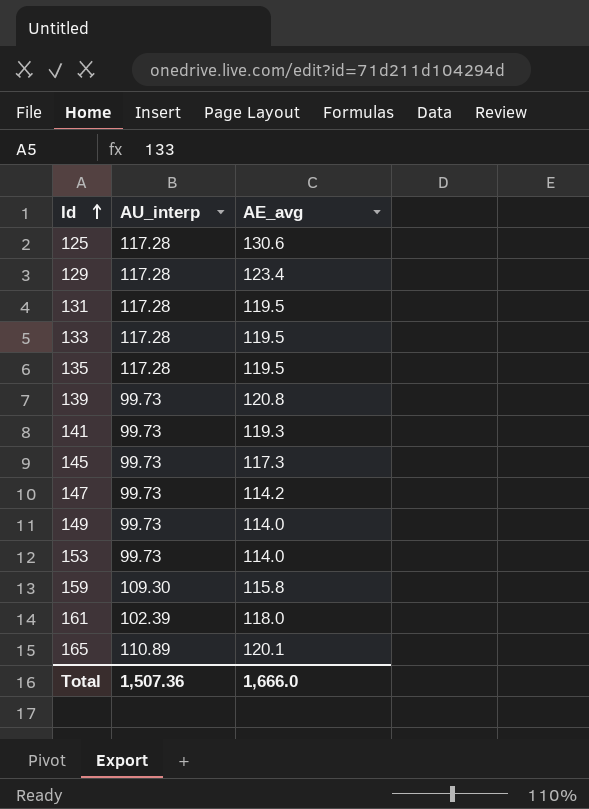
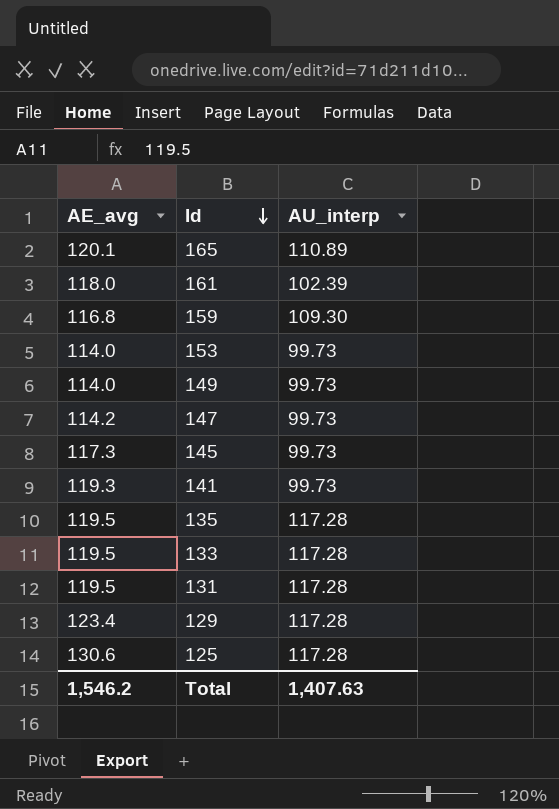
row order: Id ascending -> Id descending
column AE_avg | position: 3 -> 1
row 139: 99.73 | 120.8 -> none
159 | AE_avg: 115.8 -> 116.8
Total | AE_avg: 1,666.0 -> 1,546.2
Total | AU_interp: 1,507.36 -> 1,407.63

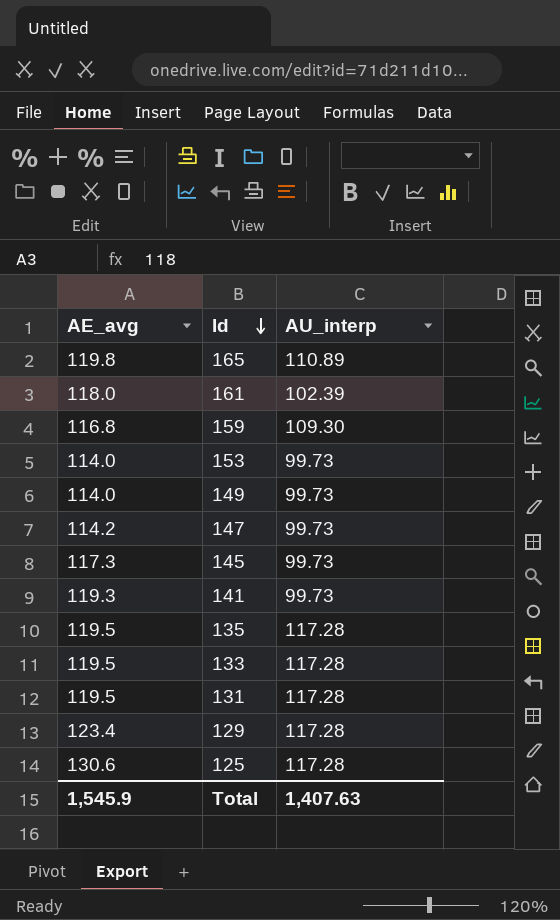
165 | AE_avg: 120.1 -> 119.8
Total | AE_avg: 1,546.2 -> 1,545.9

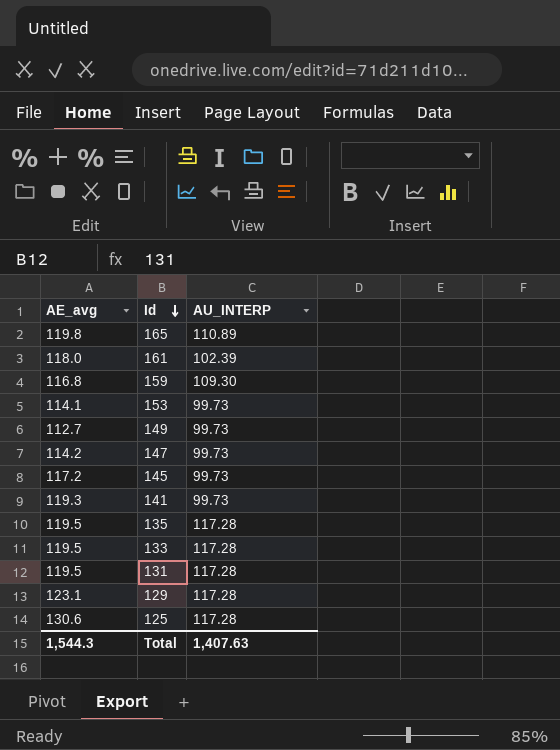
column name: AU_interp -> AU_INTERP
153 | AE_avg: 114.0 -> 114.1
149 | AE_avg: 114.0 -> 112.7
145 | AE_avg: 117.3 -> 117.2
129 | AE_avg: 123.4 -> 123.1
Total | AE_avg: 1,545.9 -> 1,544.3

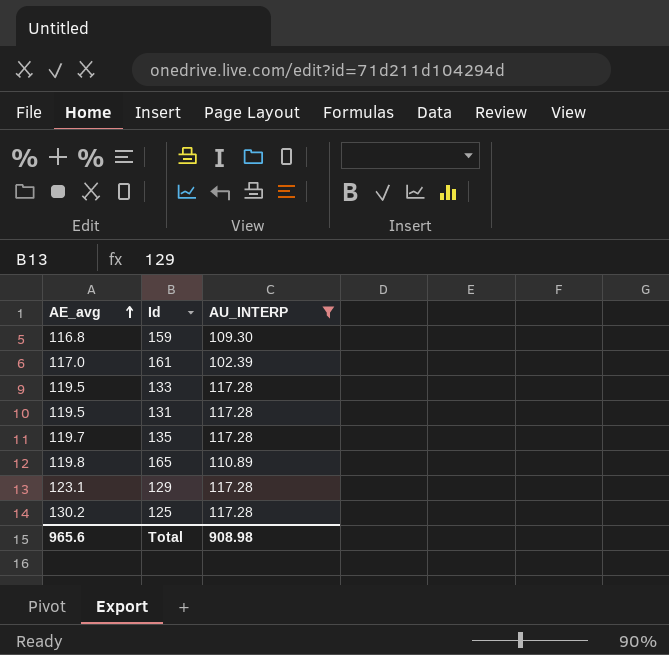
filter: none -> AU_INTERP != 99.73
row order: Id descending -> AE_avg ascending
161 | AE_avg: 118.0 -> 117.0
135 | AE_avg: 119.5 -> 119.7
125 | AE_avg: 130.6 -> 130.2
Total | AE_avg: 1,544.3 -> 965.6
Total | AU_INTERP: 1,407.63 -> 908.98

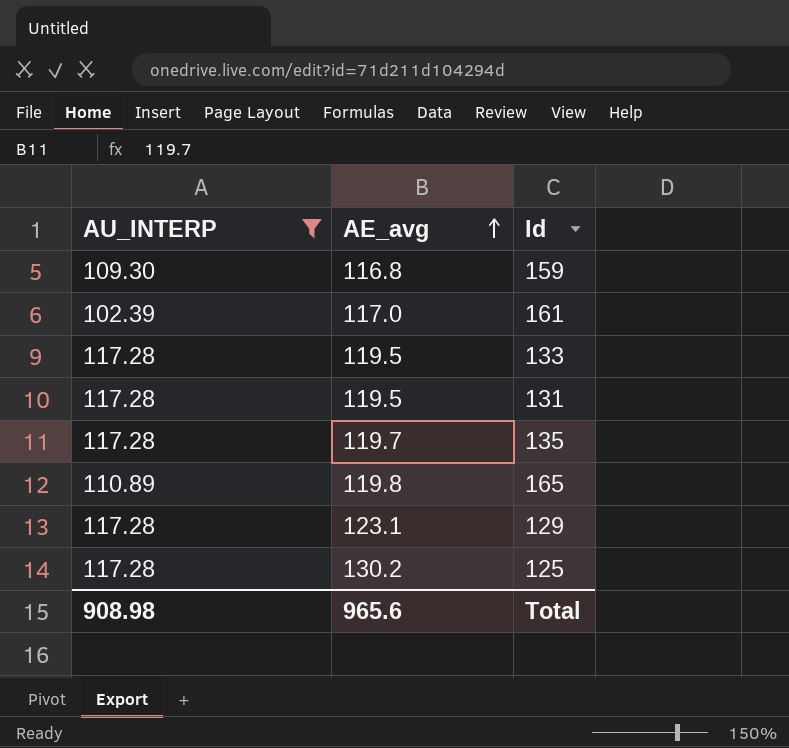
column AU_INTERP | position: 3 -> 1

